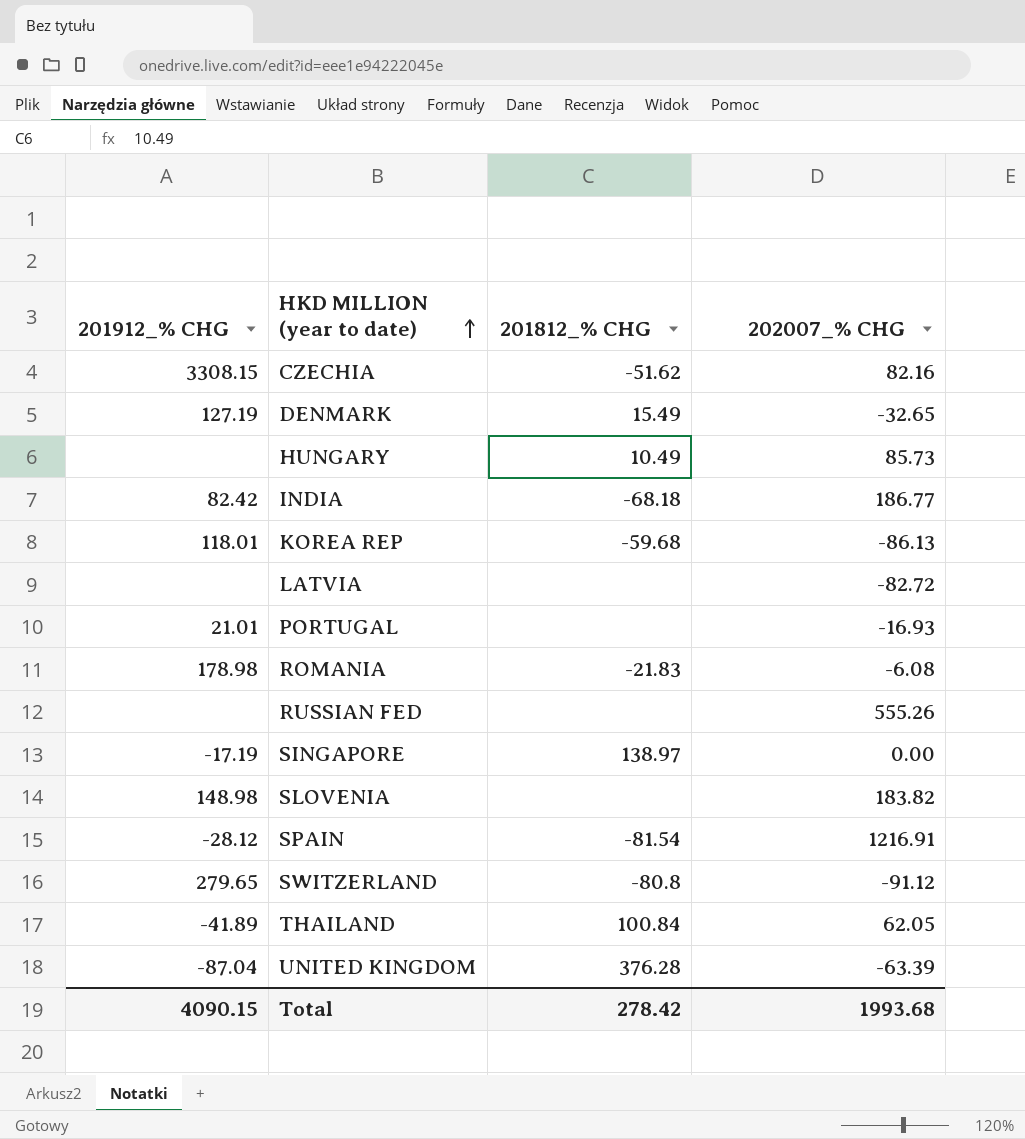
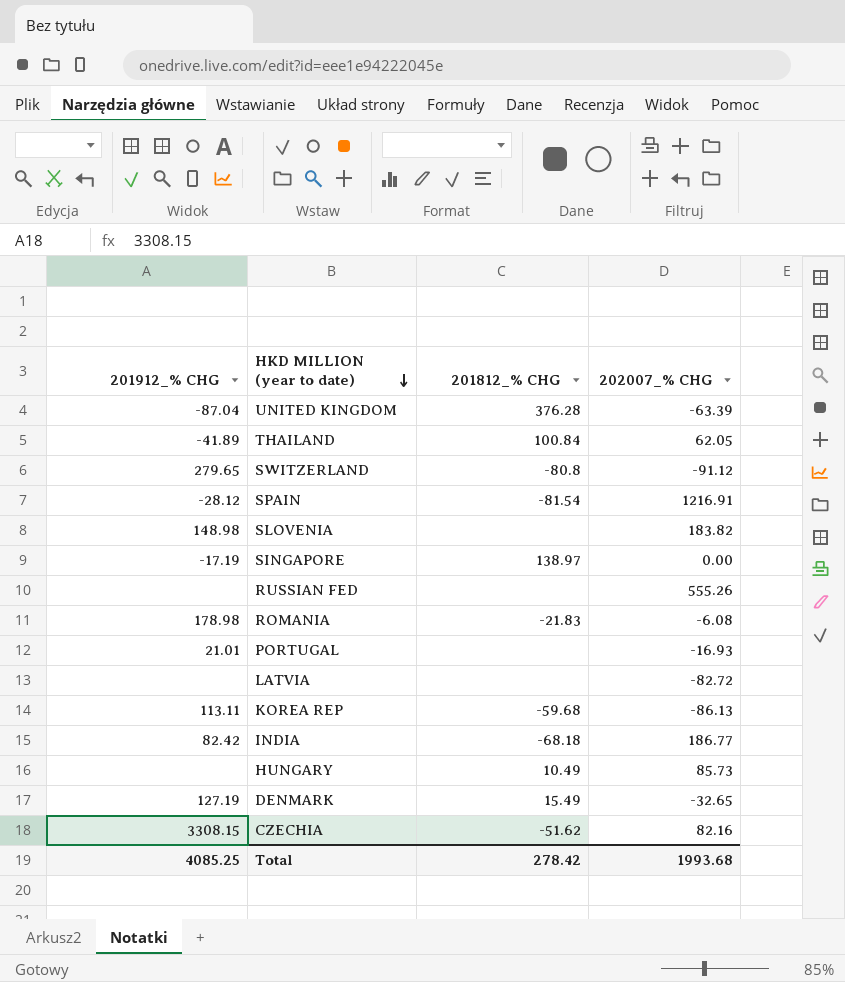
row order: HKD MILLION (year to date) ascending -> HKD MILLION (year to date) descending
KOREA REP | 201912_% CHG: 118.01 -> 113.11
Total | 201912_% CHG: 4090.15 -> 4085.25

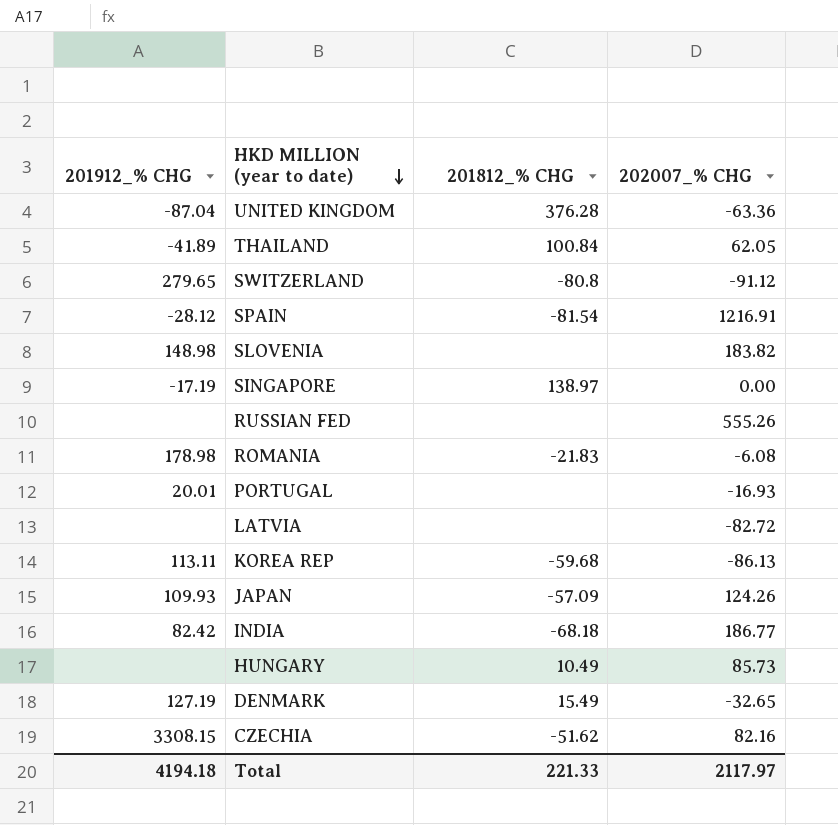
UNITED KINGDOM | 202007_% CHG: -63.39 -> -63.36
PORTUGAL | 201912_% CHG: 21.01 -> 20.01
row JAPAN: none -> 109.93 | -57.09 | 124.26
Total | 201912_% CHG: 4085.25 -> 4194.18
Total | 201812_% CHG: 278.42 -> 221.33
Total | 202007_% CHG: 1993.68 -> 2117.97

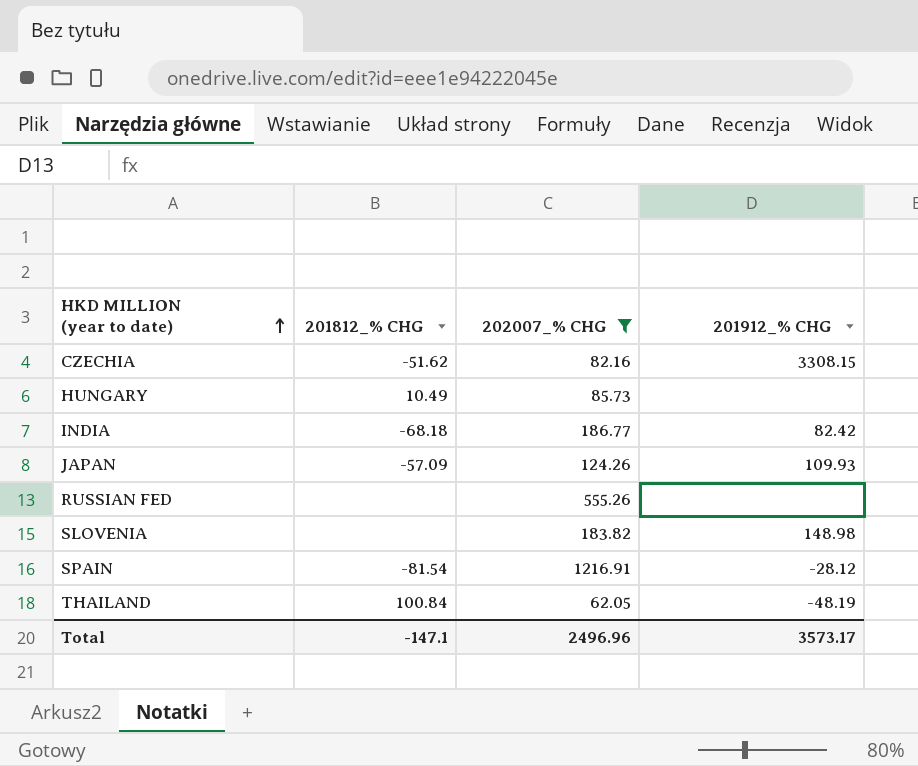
filter: none -> 202007_% CHG >= 62.05
row order: HKD MILLION (year to date) descending -> HKD MILLION (year to date) ascending
column 201912_% CHG | position: 1 -> 4
THAILAND | 201912_% CHG: -41.89 -> -48.19
Total | 201812_% CHG: 221.33 -> -147.1
Total | 202007_% CHG: 2117.97 -> 2496.96
Total | 201912_% CHG: 4194.18 -> 3573.17

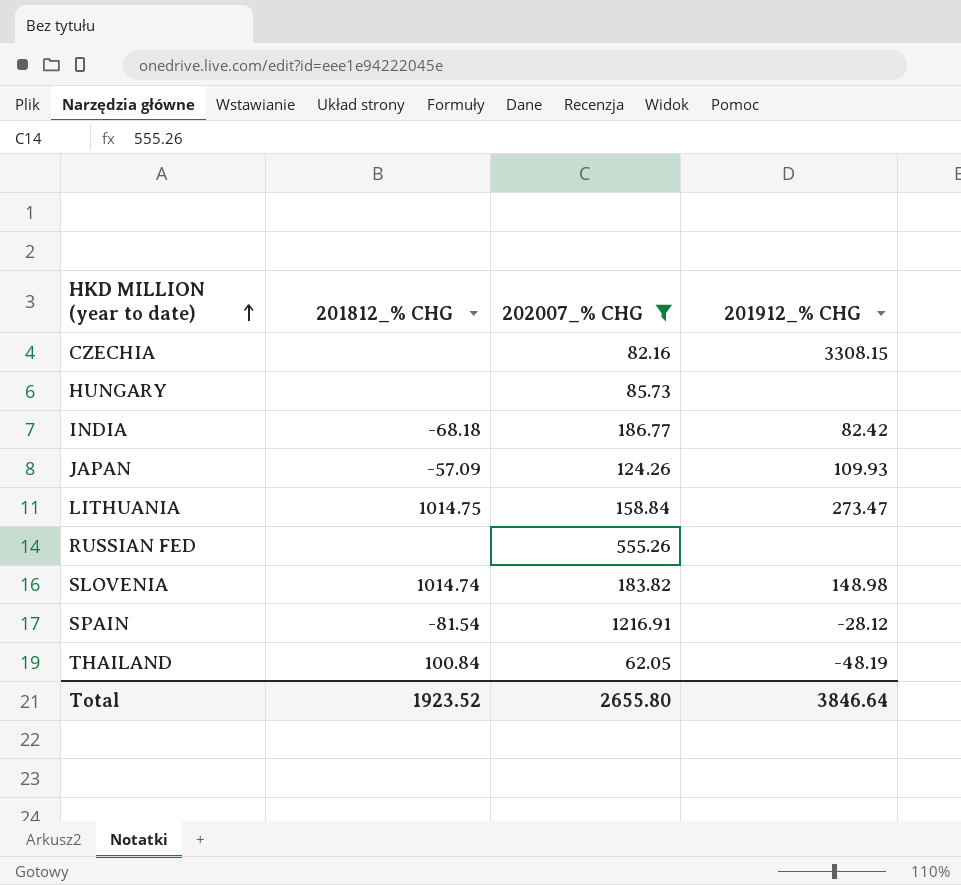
CZECHIA | 201812_% CHG: -51.62 -> none
HUNGARY | 201812_% CHG: 10.49 -> none
row LITHUANIA: none -> 1014.75 | 158.84 | 273.47
SLOVENIA | 201812_% CHG: none -> 1014.74
Total | 201812_% CHG: -147.1 -> 1923.52
Total | 202007_% CHG: 2496.96 -> 2655.80
Total | 201912_% CHG: 3573.17 -> 3846.64

